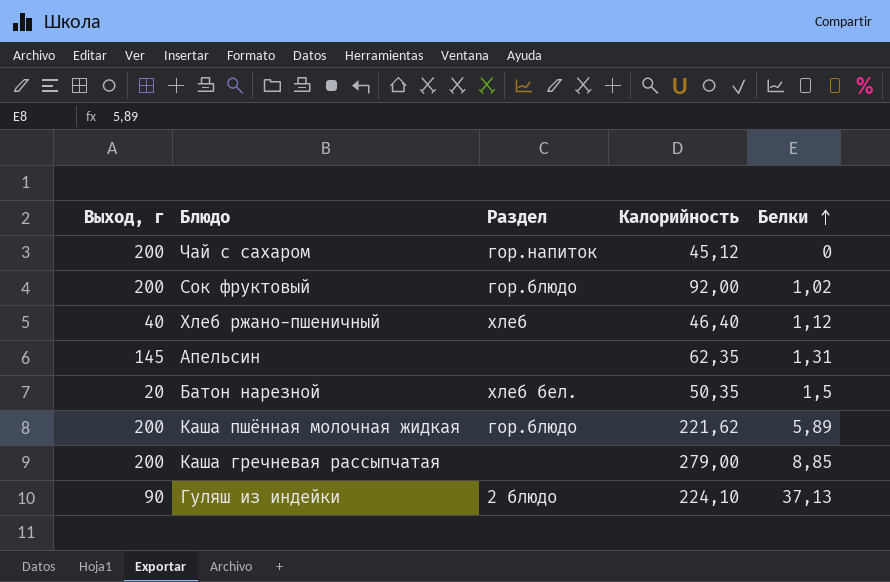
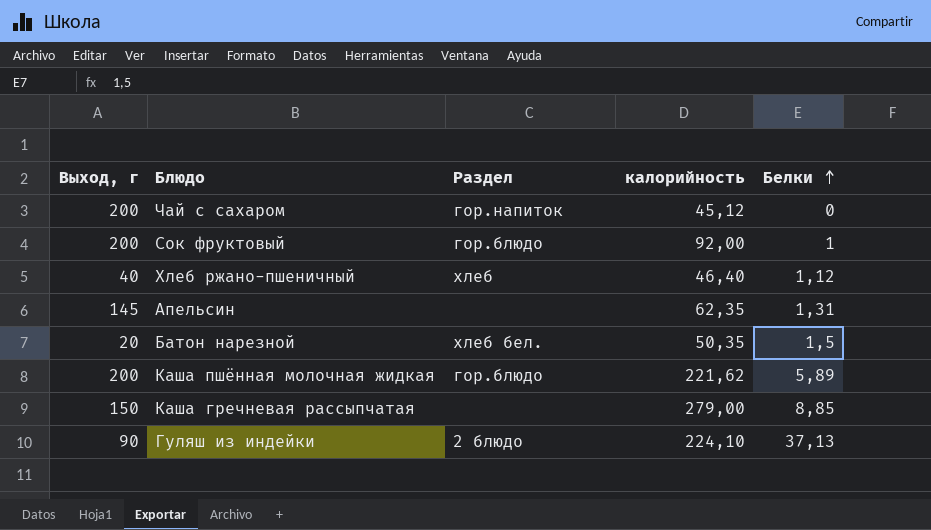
column name: Калорийность -> калорийность
Сок фруктовый | Белки: 1,02 -> 1
Каша гречневая рассыпчатая | Выход, г: 200 -> 150

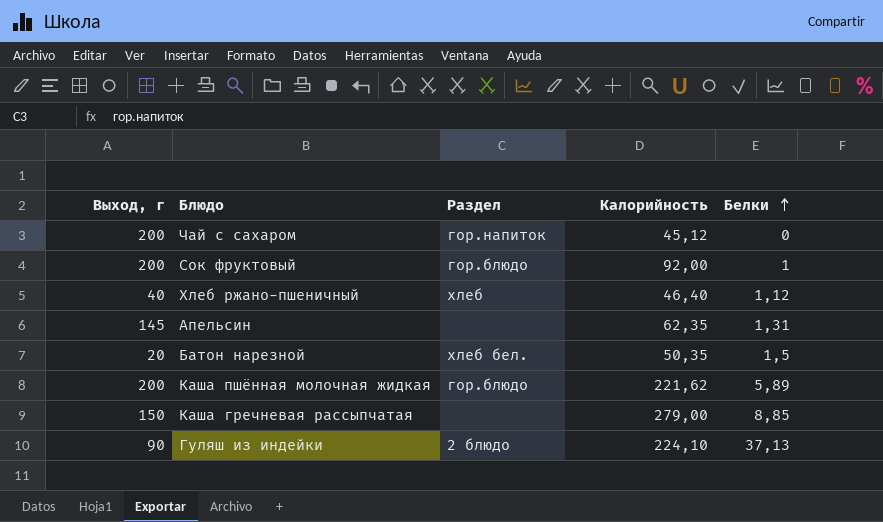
column name: калорийность -> Калорийность

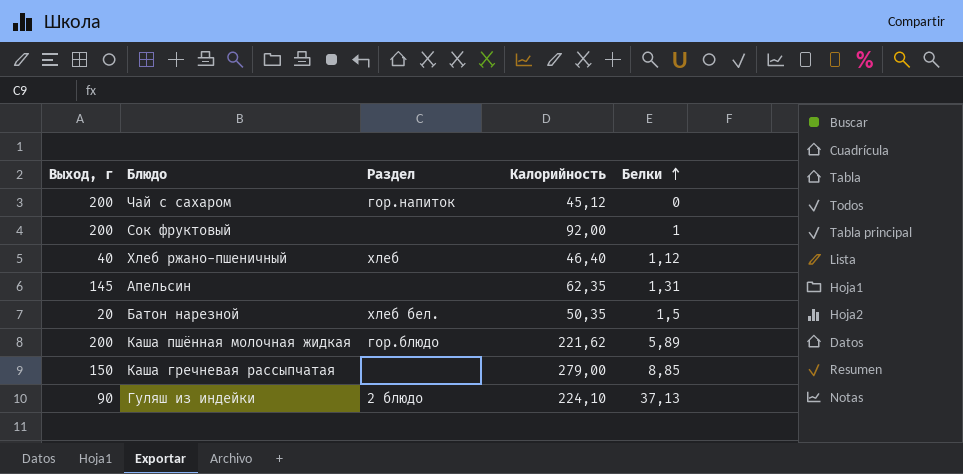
Сок фруктовый | Раздел: гор.блюдо -> none

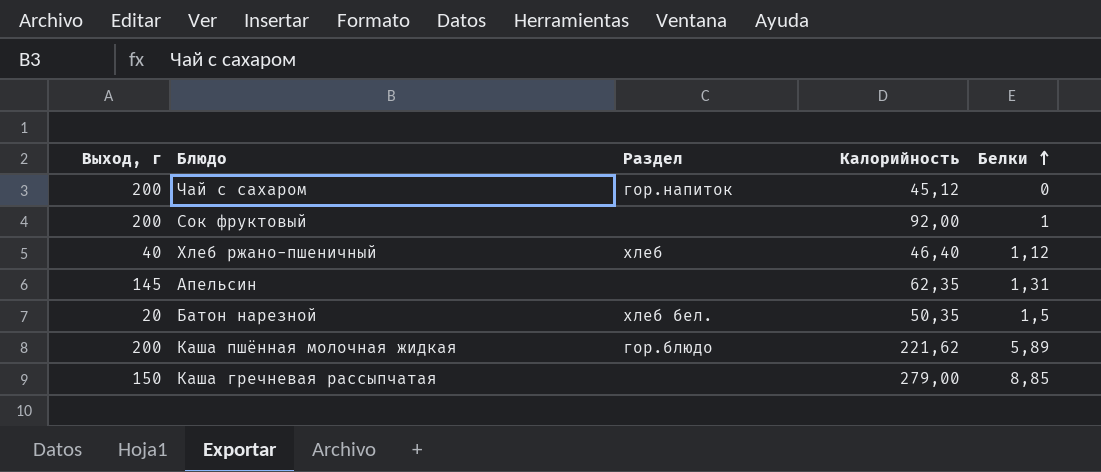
row Гуляш из индейки: 90 | 2 блюдо | 224,10 | 37,13 -> none

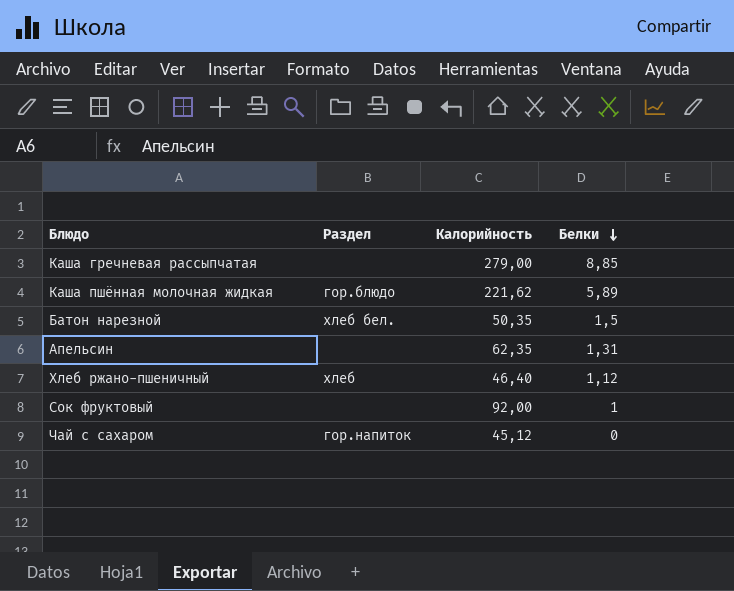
row order: Белки ascending -> Белки descending
column Выход, г | position: 1 -> none

